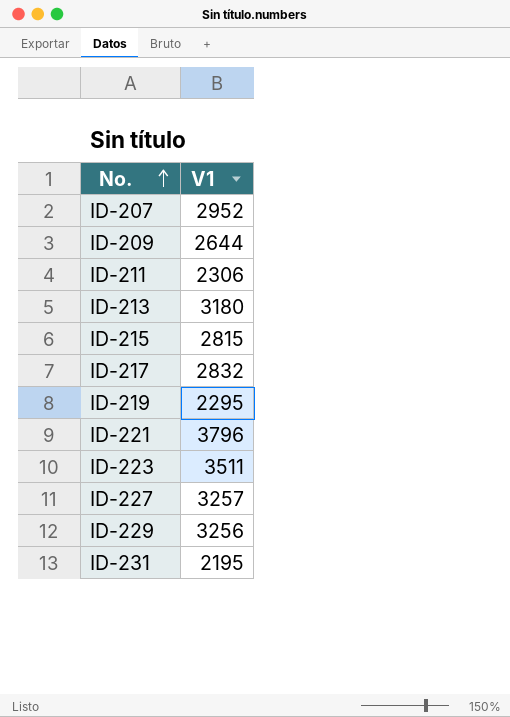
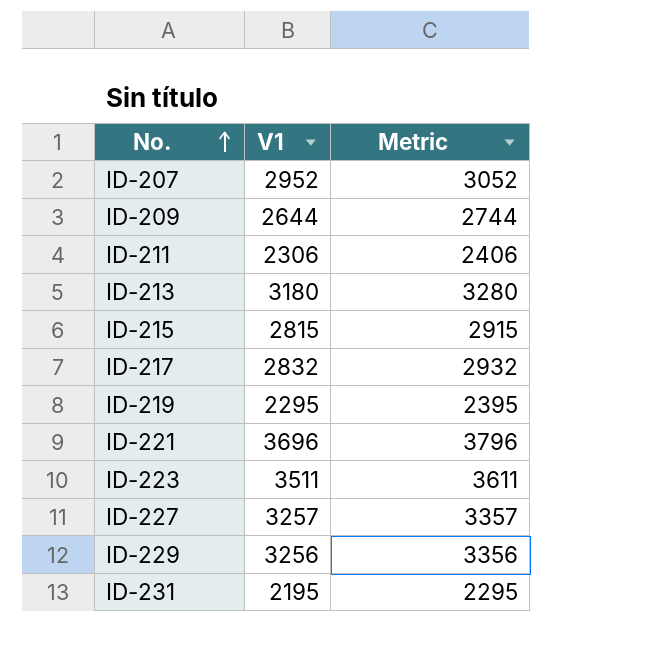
column Metric | formula: none -> [V1] + 100
ID-221 | V1: 3796 -> 3696

